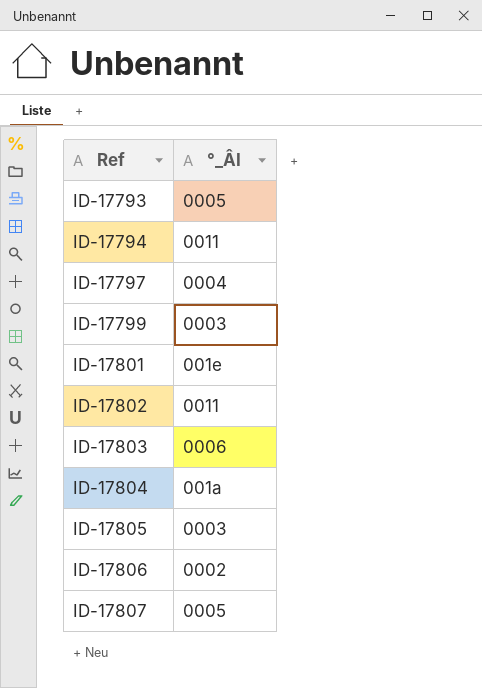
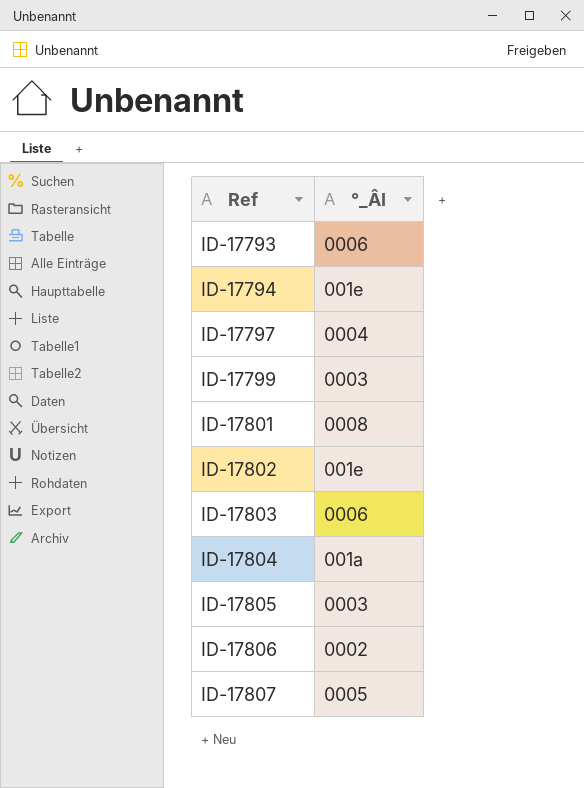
ID-17793 | °_ÂI: 0005 -> 0006
ID-17794 | °_ÂI: 0011 -> 001e
ID-17801 | °_ÂI: 001e -> 0008
ID-17802 | °_ÂI: 0011 -> 001e

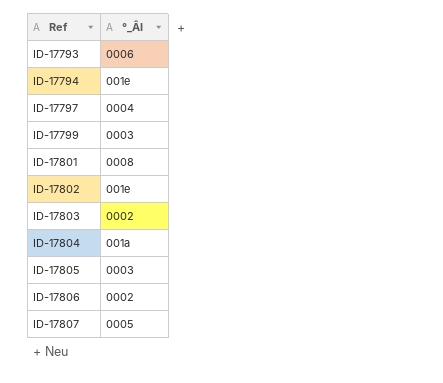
ID-17803 | °_ÂI: 0006 -> 0002

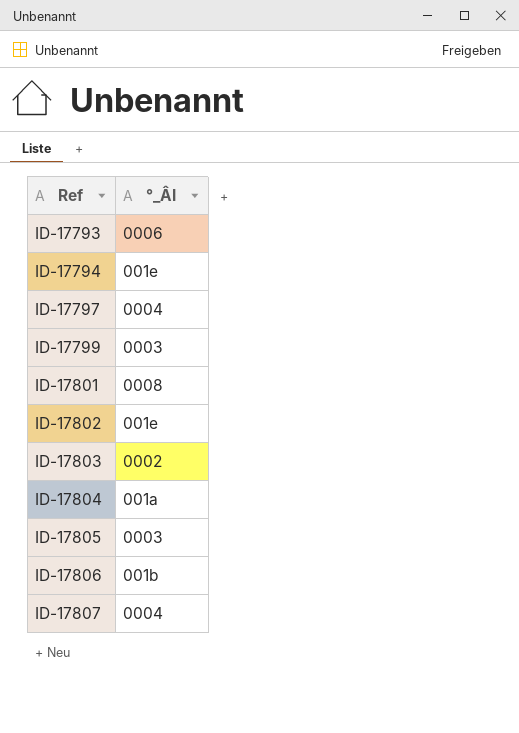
ID-17806 | °_ÂI: 0002 -> 001b
ID-17807 | °_ÂI: 0005 -> 0004

